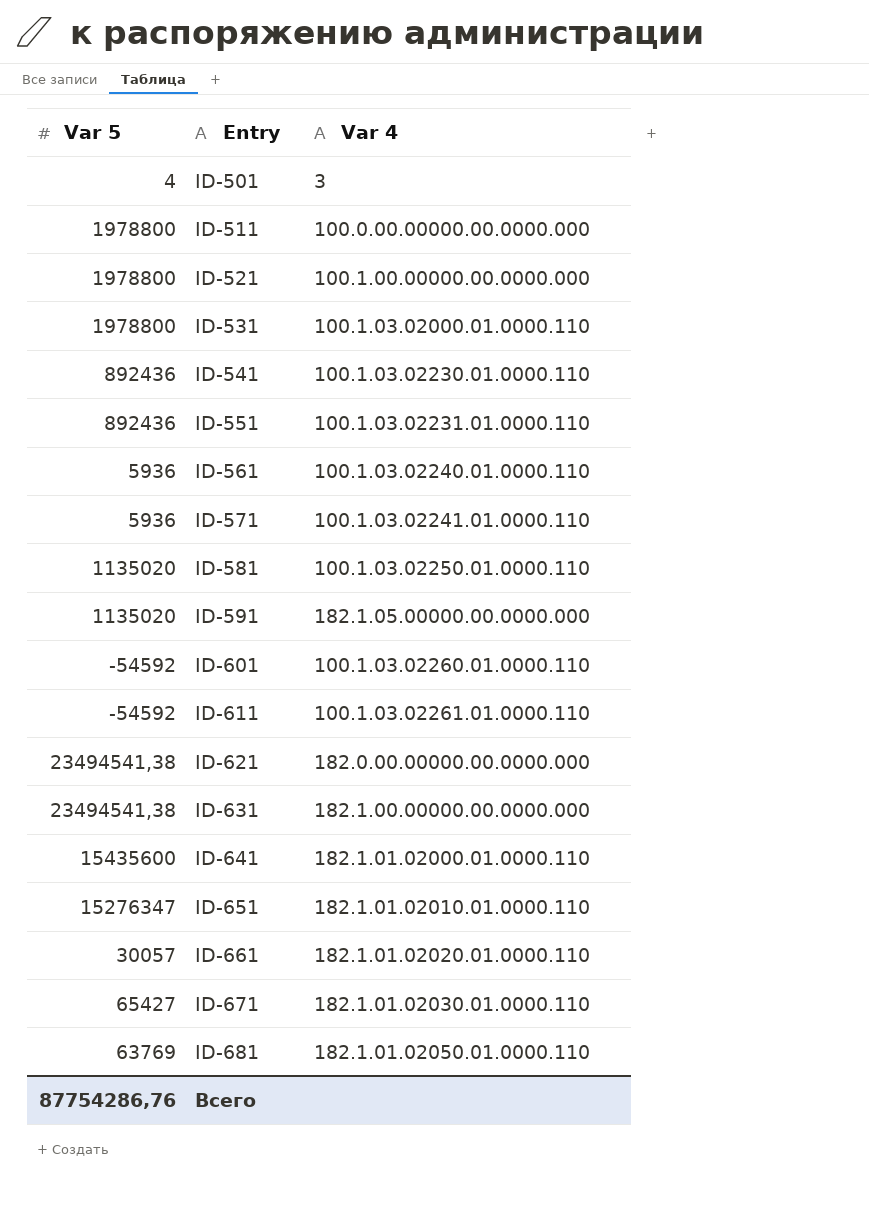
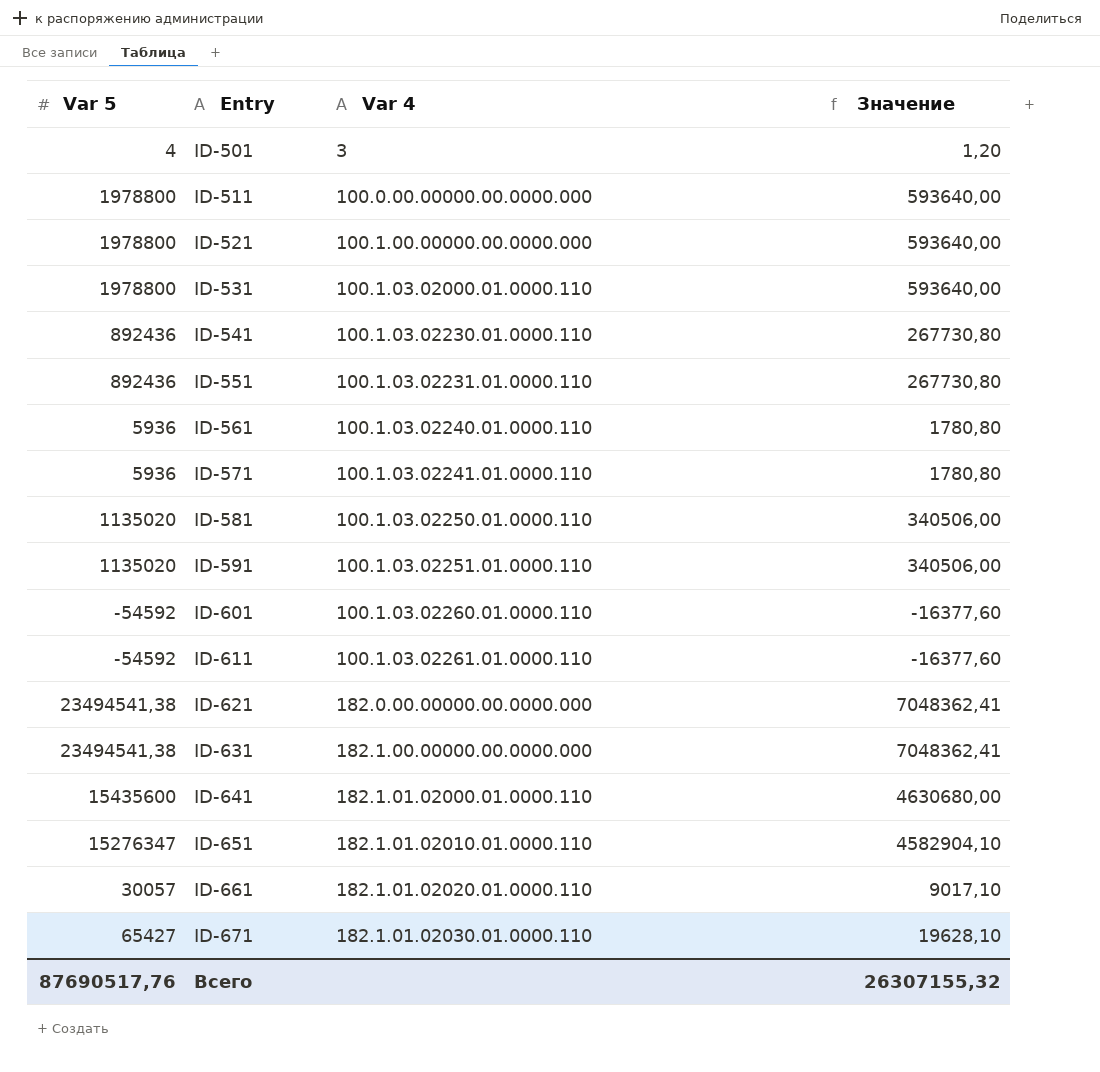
column Значение | formula: none -> [Var 5] * 0,3
row ID-681: 63769 | 182.1.01.02050.01.0000.110 -> none
ID-591 | Var 4: 182.1.05.00000.00.0000.000 -> 100.1.03.02251.01.0000.110
Всего | Var 5: 87754286,76 -> 87690517,76

